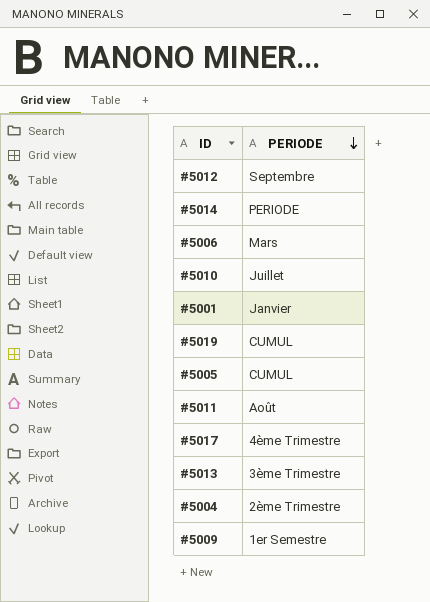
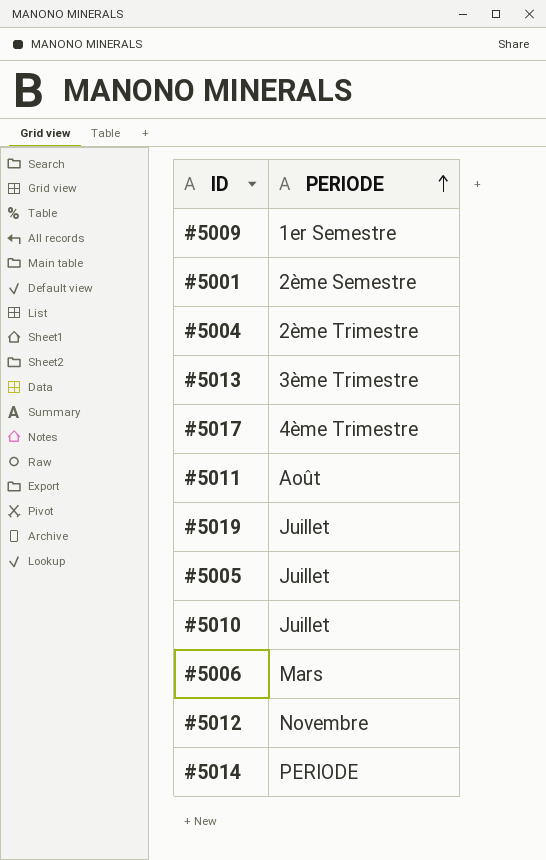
row order: PERIODE descending -> PERIODE ascending
#5001 | PERIODE: Janvier -> 2ème Semestre
#5019 | PERIODE: CUMUL -> Juillet
#5005 | PERIODE: CUMUL -> Juillet
#5012 | PERIODE: Septembre -> Novembre

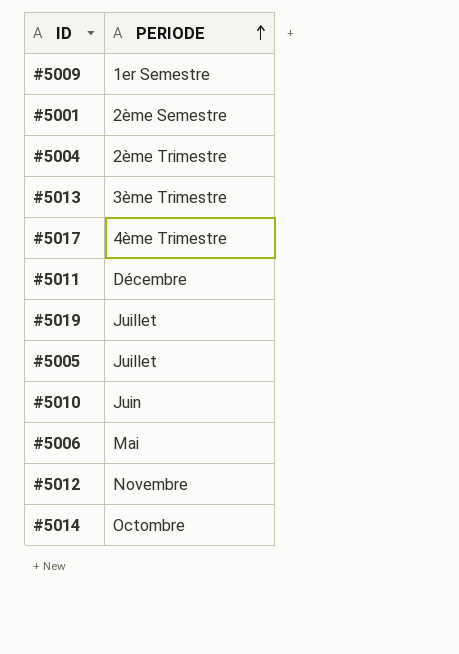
#5011 | PERIODE: Août -> Décembre
#5010 | PERIODE: Juillet -> Juin
#5006 | PERIODE: Mars -> Mai
#5014 | PERIODE: PERIODE -> Octombre

